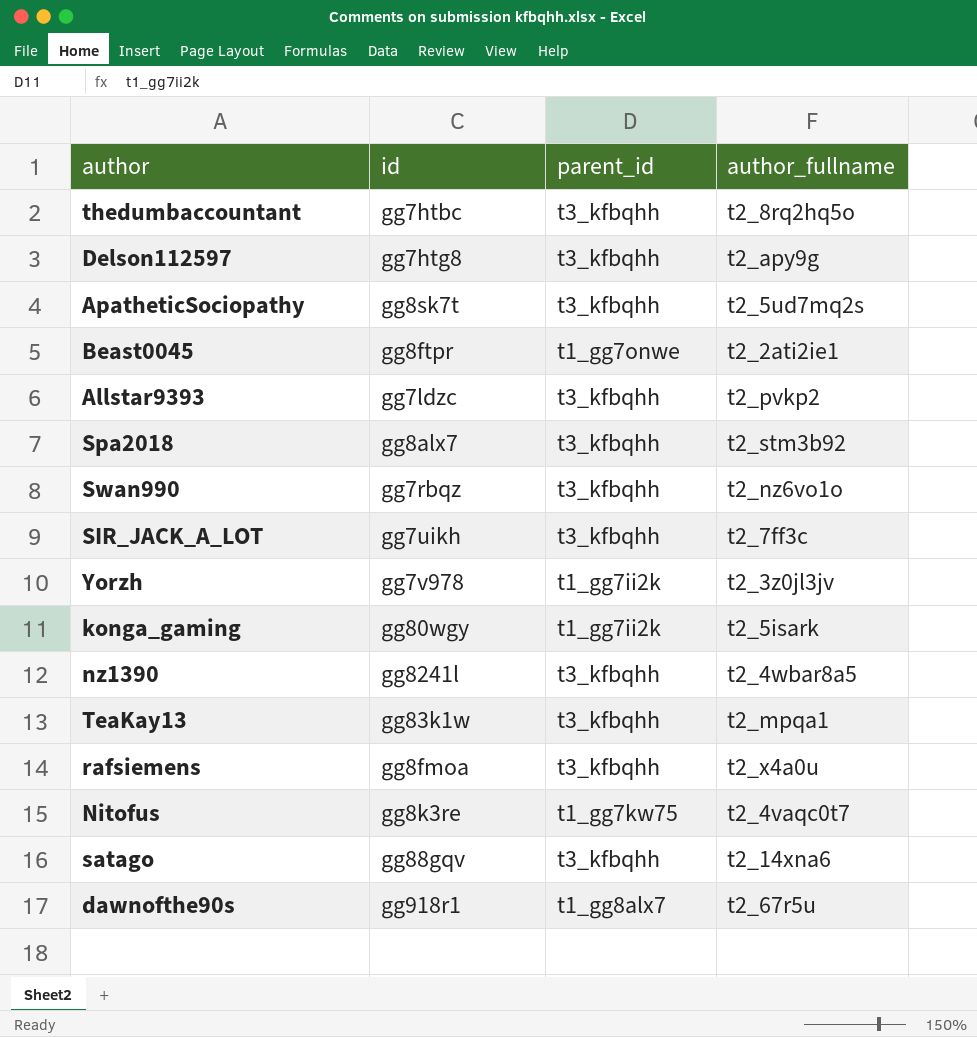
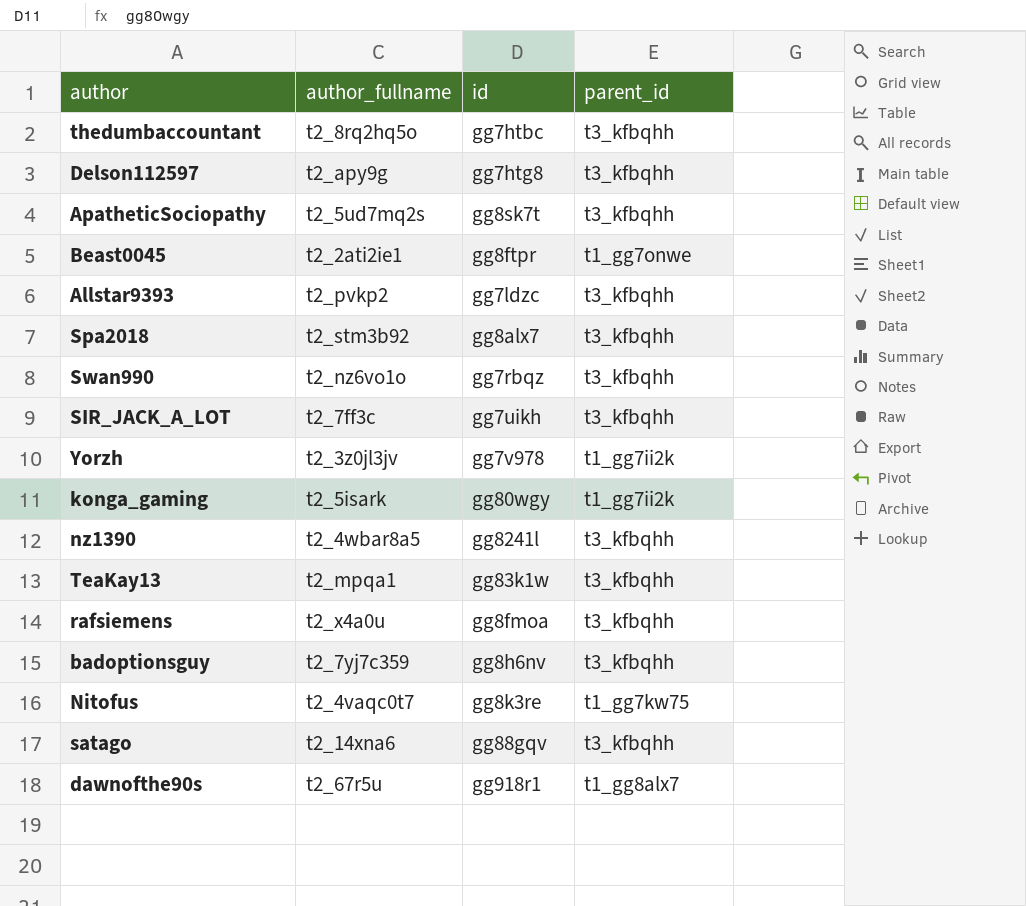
column author_fullname | position: 4 -> 2
row badoptionsguy: none -> t2_7yj7c359 | gg8h6nv | t3_kfbqhh

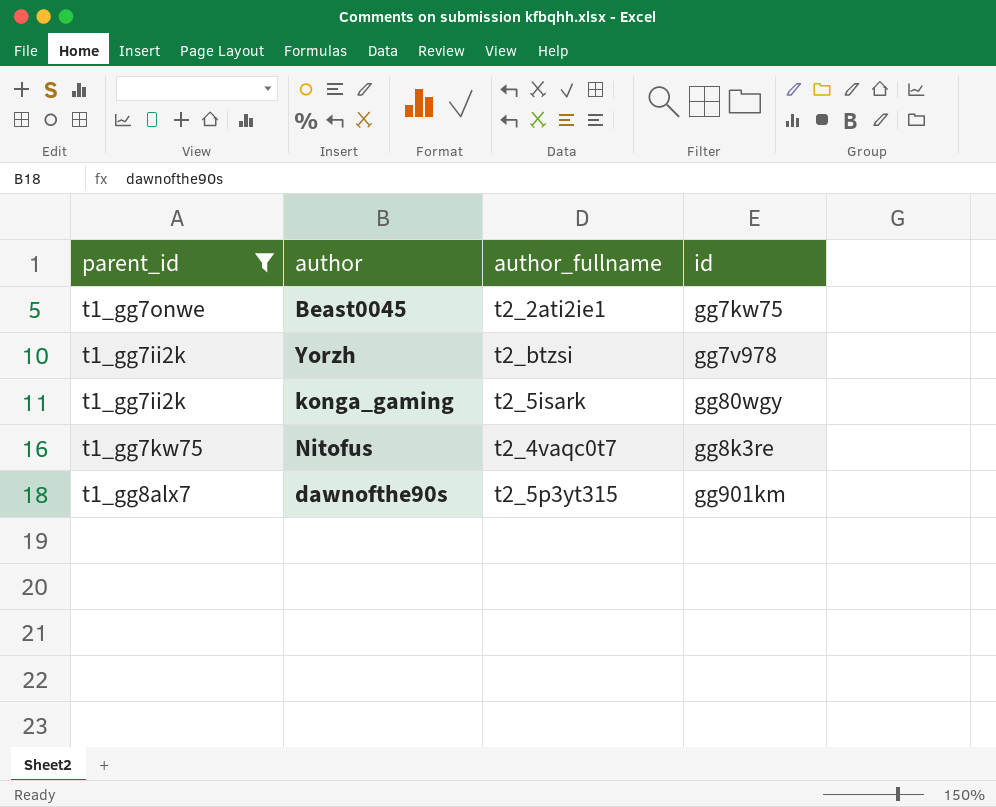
filter: none -> parent_id != t3_kfbqhh
column parent_id | position: 4 -> 1
Beast0045 | id: gg8ftpr -> gg7kw75
Yorzh | author_fullname: t2_3z0jl3jv -> t2_btzsi
dawnofthe90s | author_fullname: t2_67r5u -> t2_5p3yt315
dawnofthe90s | id: gg918r1 -> gg901km

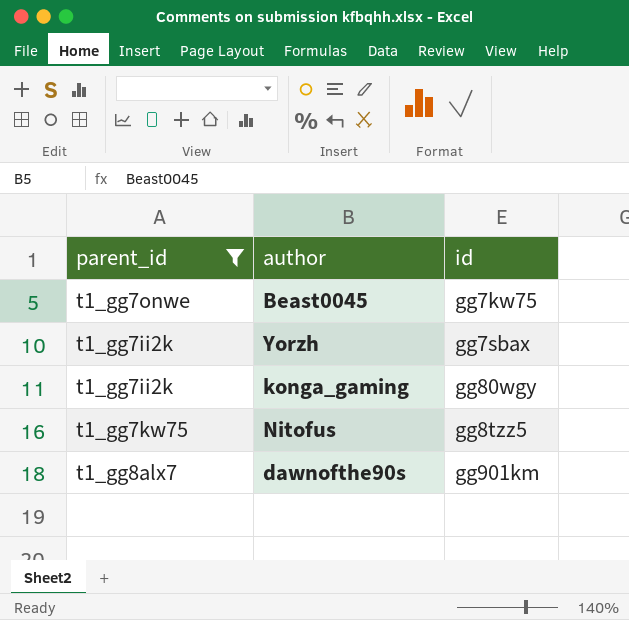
column author_fullname | position: 3 -> none
Yorzh | id: gg7v978 -> gg7sbax
Nitofus | id: gg8k3re -> gg8tzz5

